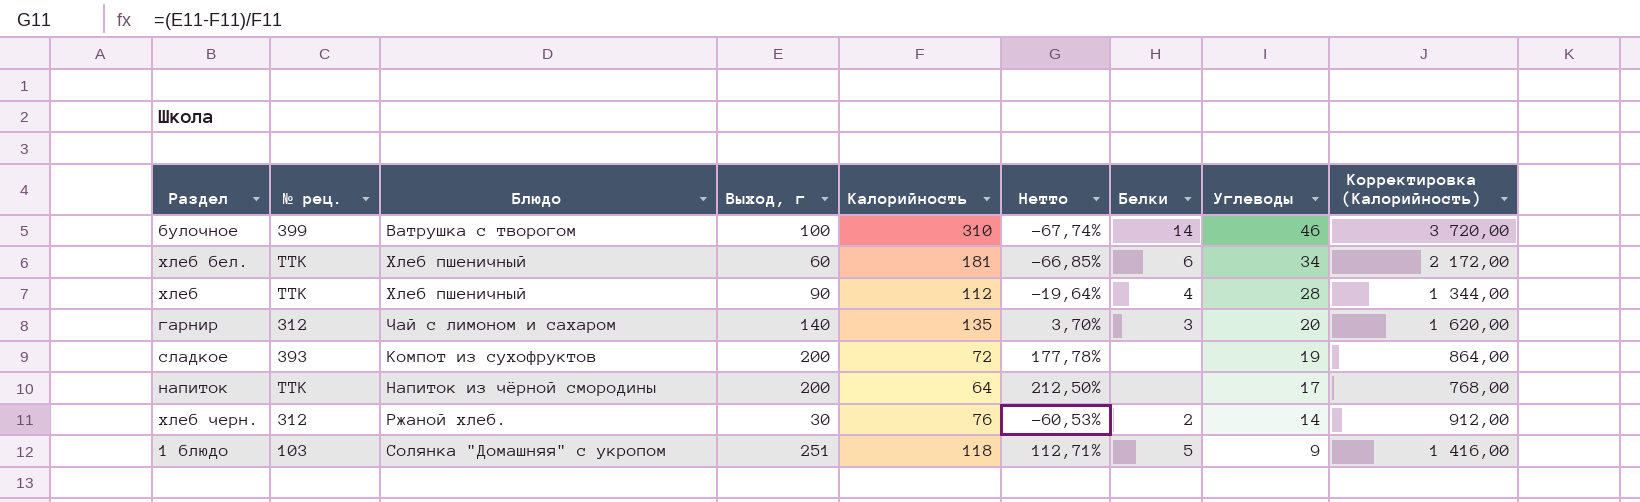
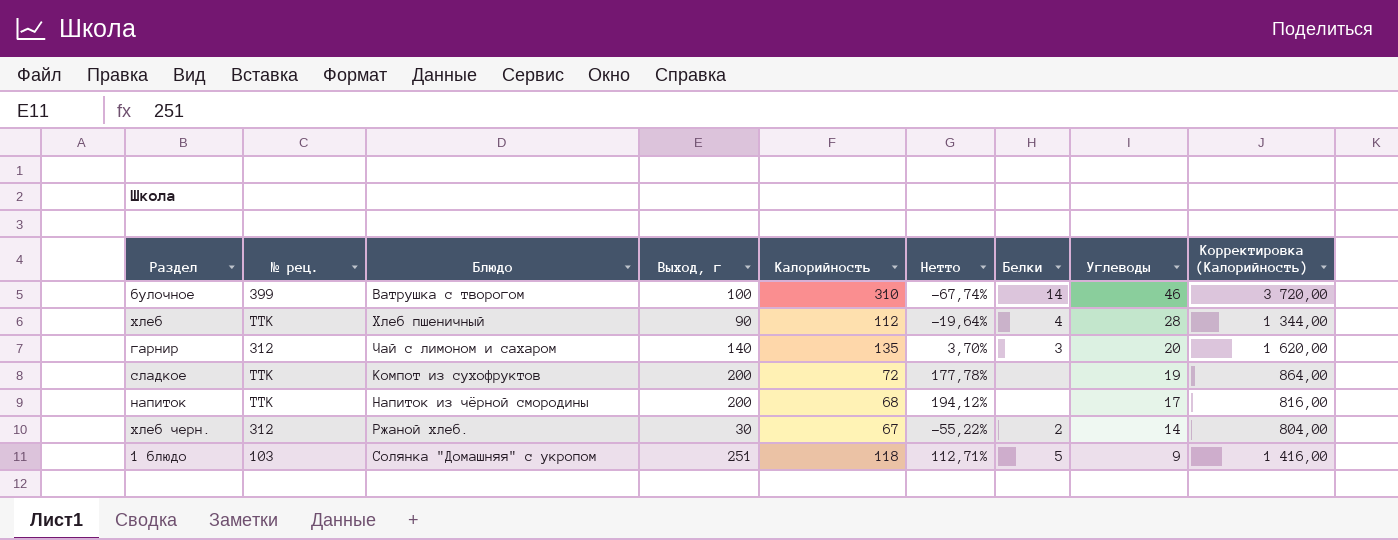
row хлеб бел.: ТТК | Хлеб пшеничный | 60 | 181 | -66,85% | 6 | 34 | 2 172,00 -> none
сладкое | № рец.: 393 -> ТТК
напиток | Калорийность: 64 -> 68
напиток | Нетто: 212,50% -> 194,12%
напиток | Корректировка (Калорийность): 768,00 -> 816,00
хлеб черн. | Калорийность: 76 -> 67
хлеб черн. | Нетто: -60,53% -> -55,22%
хлеб черн. | Корректировка (Калорийность): 912,00 -> 804,00

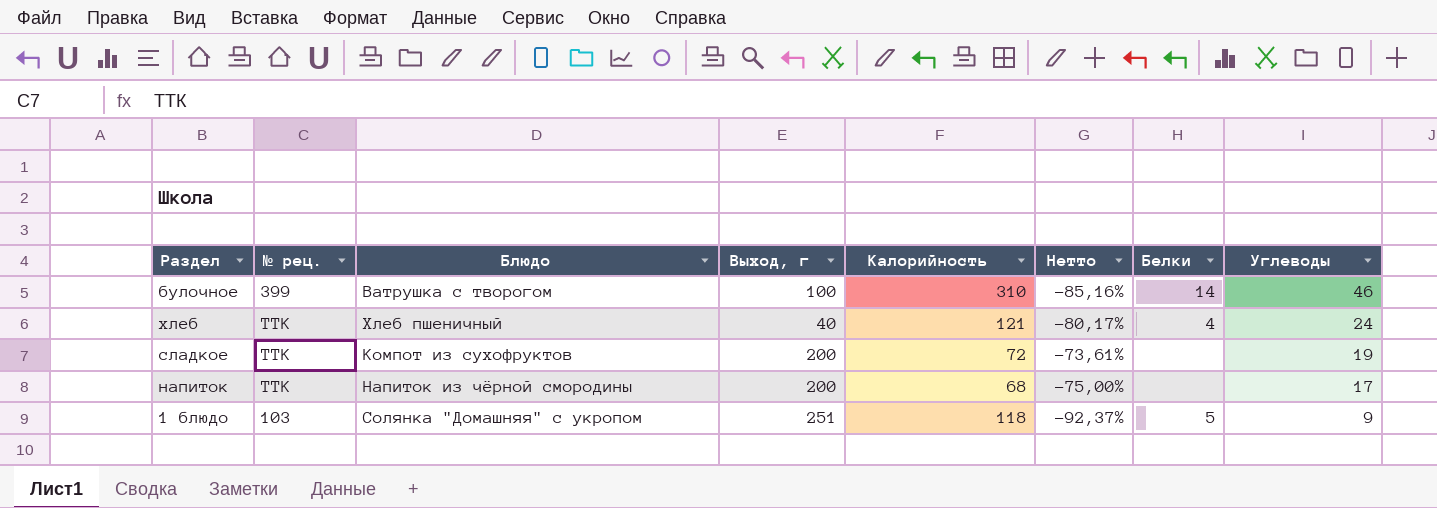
column Корректировка (Калорийность) | formula: [Калорийность] * 12 -> none
column Нетто | formula: ([Выход, г] - [Калорийность]) / [Калорийность] -> ([Углеводы] - [Калорийность]) / [Калорийность]
row гарнир: 312 | Чай с лимоном и сахаром | 140 | 135 | 3,70% | 3 | 20 | 1 620,00 -> none
row хлеб черн.: 312 | Ржаной хлеб. | 30 | 67 | -55,22% | 2 | 14 | 804,00 -> none
хлеб | Выход, г: 90 -> 40
хлеб | Калорийность: 112 -> 121
хлеб | Углеводы: 28 -> 24

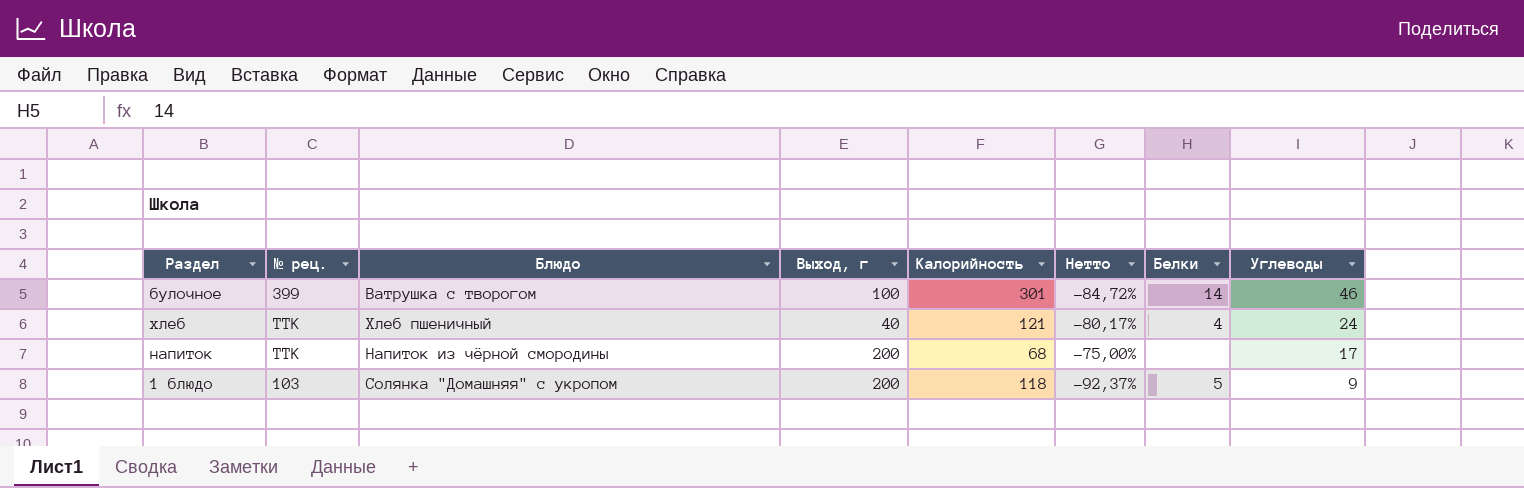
row сладкое: ТТК | Компот из сухофруктов | 200 | 72 | -73,61% | none | 19 -> none
булочное | Калорийность: 310 -> 301
булочное | Нетто: -85,16% -> -84,72%
1 блюдо | Выход, г: 251 -> 200

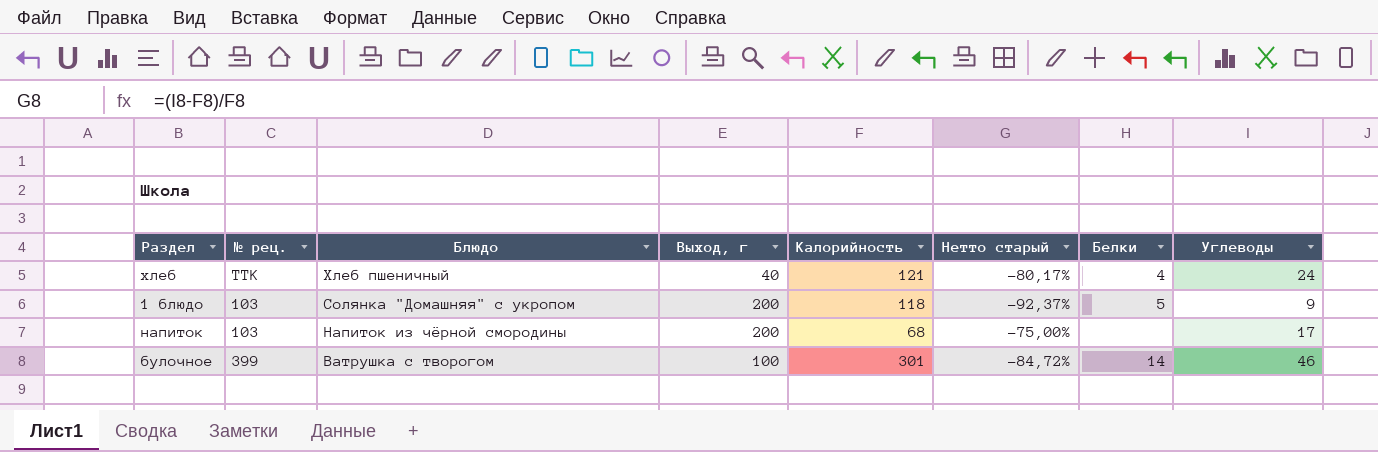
row order: Углеводы descending -> Блюдо descending
column name: Нетто -> Нетто старый
напиток | № рец.: ТТК -> 103

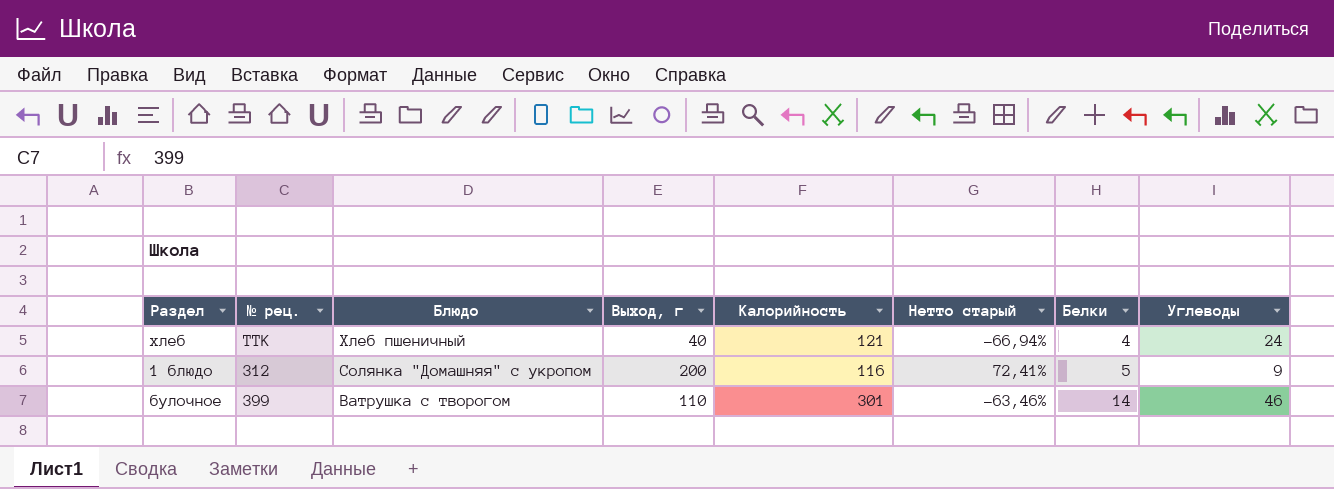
column Нетто старый | formula: ([Углеводы] - [Калорийность]) / [Калорийность] -> ([Выход, г] - [Калорийность]) / [Калорийность]
row напиток: 103 | Напиток из чёрной смородины | 200 | 68 | -75,00% | none | 17 -> none
1 блюдо | № рец.: 103 -> 312
1 блюдо | Калорийность: 118 -> 116
булочное | Выход, г: 100 -> 110

